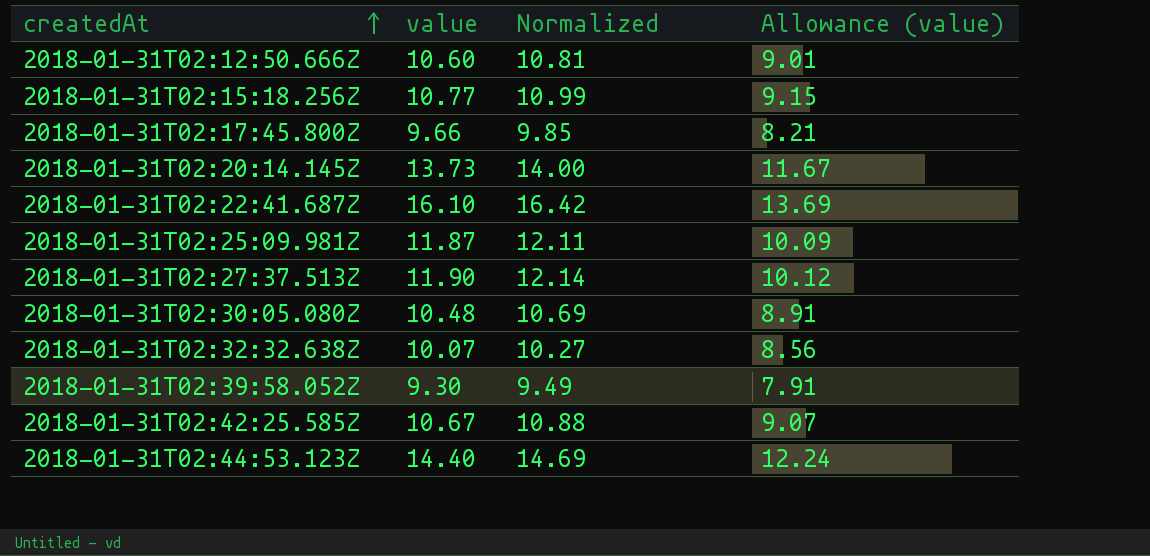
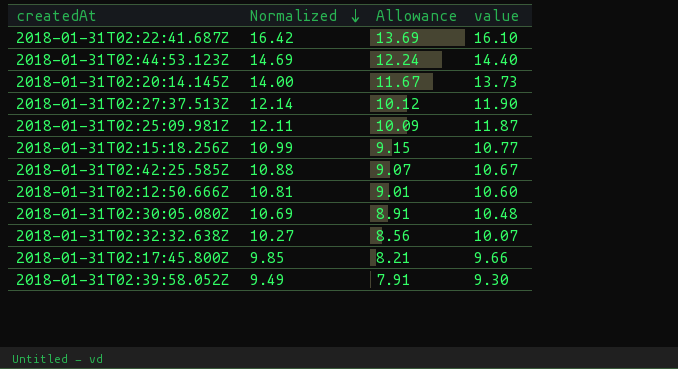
row order: createdAt ascending -> Normalized descending
column name: Allowance (value) -> Allowance
column value | position: 2 -> 4

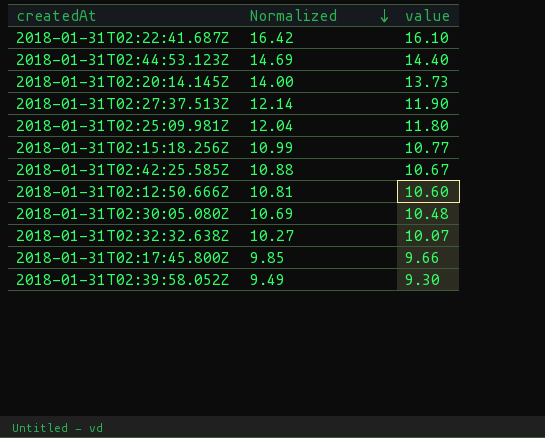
column Allowance | formula: [value] * 0.85 -> none
2018-01-31T02:25:09.981Z | Normalized: 12.11 -> 12.04
2018-01-31T02:25:09.981Z | value: 11.87 -> 11.80

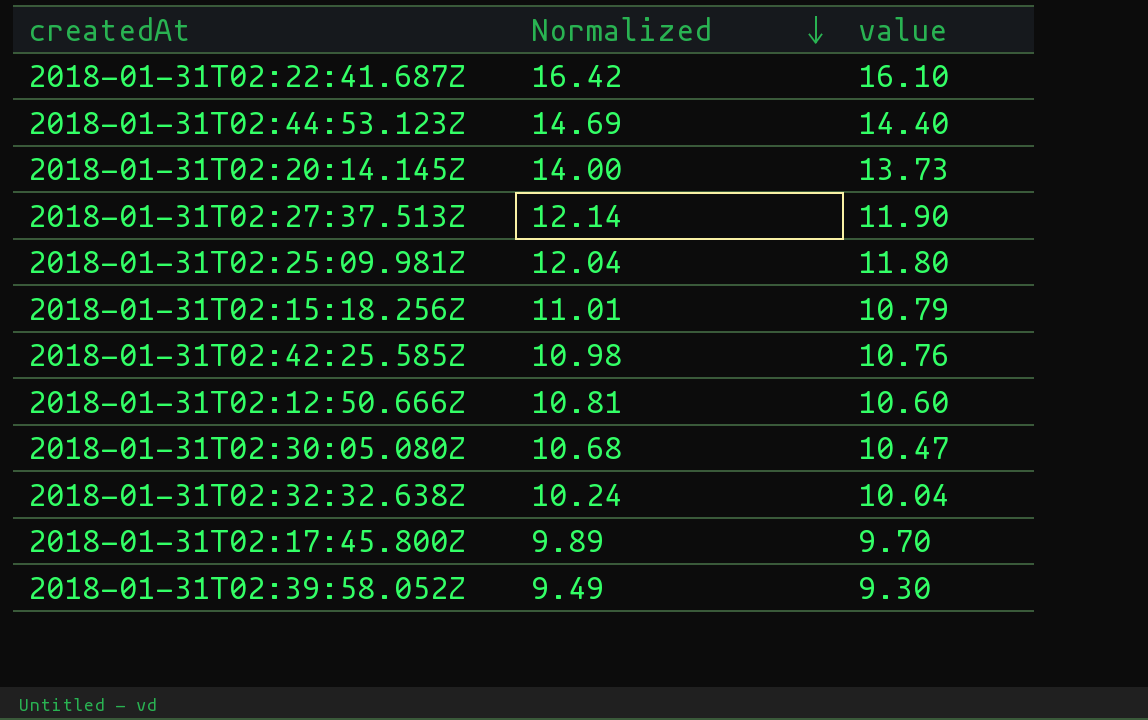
2018-01-31T02:15:18.256Z | Normalized: 10.99 -> 11.01
2018-01-31T02:15:18.256Z | value: 10.77 -> 10.79
2018-01-31T02:42:25.585Z | Normalized: 10.88 -> 10.98
2018-01-31T02:42:25.585Z | value: 10.67 -> 10.76
2018-01-31T02:30:05.080Z | Normalized: 10.69 -> 10.68
2018-01-31T02:30:05.080Z | value: 10.48 -> 10.47
2018-01-31T02:32:32.638Z | Normalized: 10.27 -> 10.24
2018-01-31T02:32:32.638Z | value: 10.07 -> 10.04
2018-01-31T02:17:45.800Z | Normalized: 9.85 -> 9.89
2018-01-31T02:17:45.800Z | value: 9.66 -> 9.70

